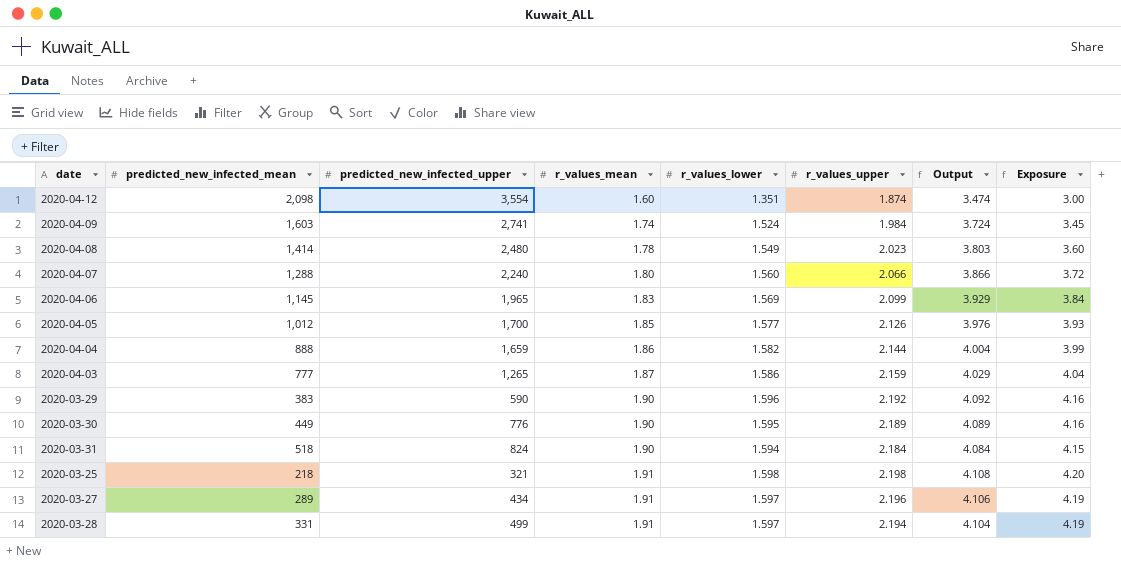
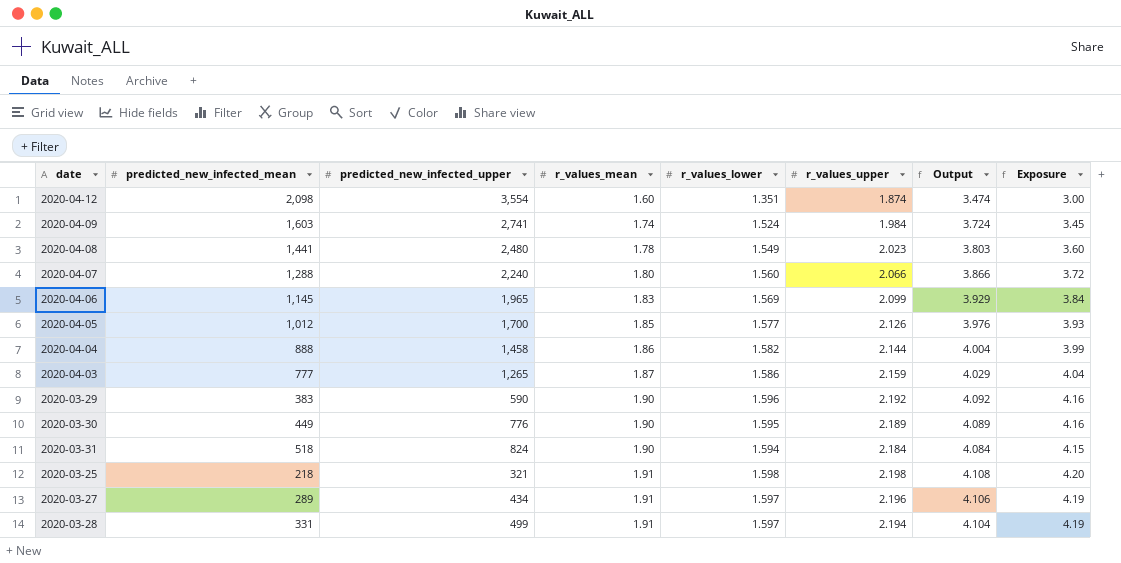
2020-04-08 | predicted_new_infected_mean: 1,414 -> 1,441
2020-04-04 | predicted_new_infected_upper: 1,659 -> 1,458

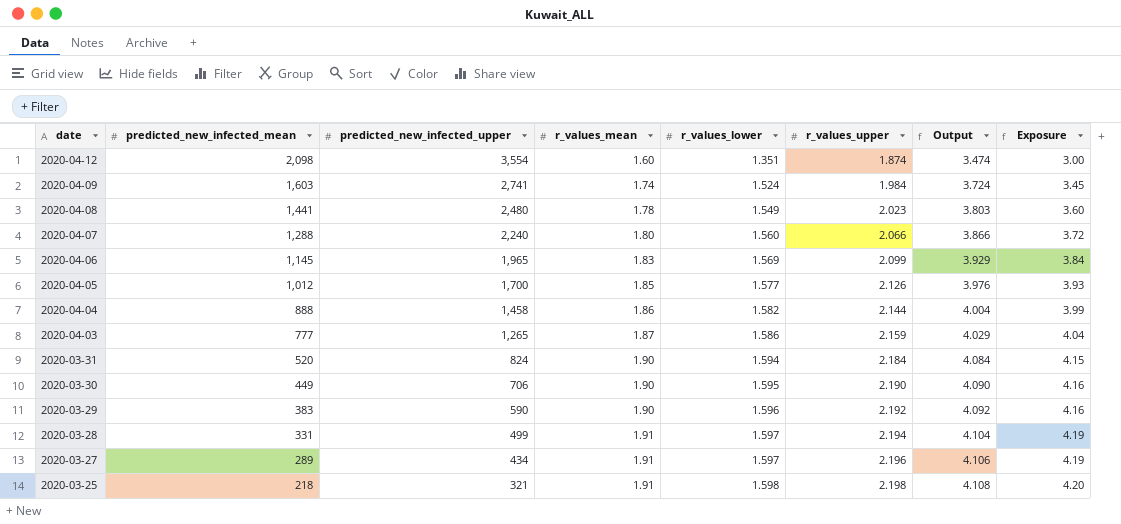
row order: r_values_mean ascending -> date descending
2020-03-31 | predicted_new_infected_mean: 518 -> 520
2020-03-30 | predicted_new_infected_upper: 776 -> 706
2020-03-30 | r_values_upper: 2.189 -> 2.190
2020-03-30 | Output: 4.089 -> 4.090

